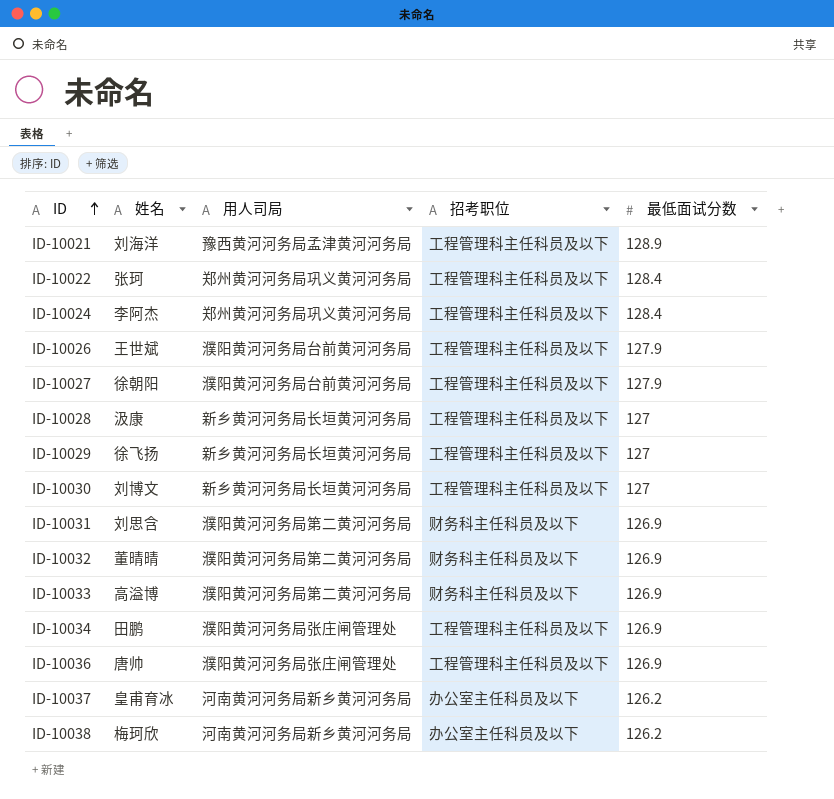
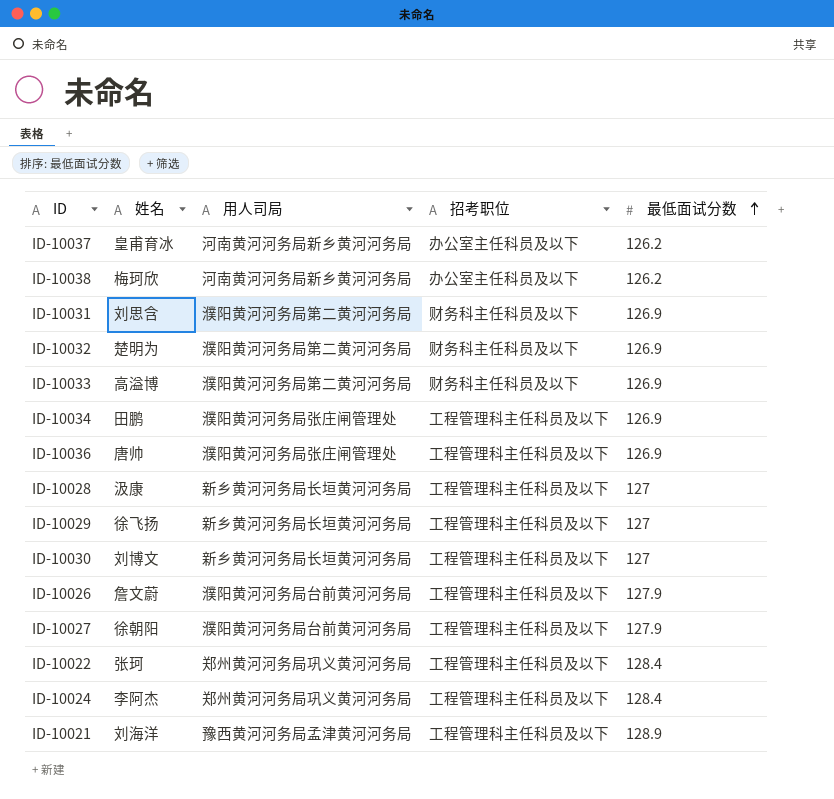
row order: ID ascending -> 最低面试分数 ascending
ID-10032 | 姓名: 董晴晴 -> 楚明为
ID-10026 | 姓名: 王世斌 -> 詹文蔚

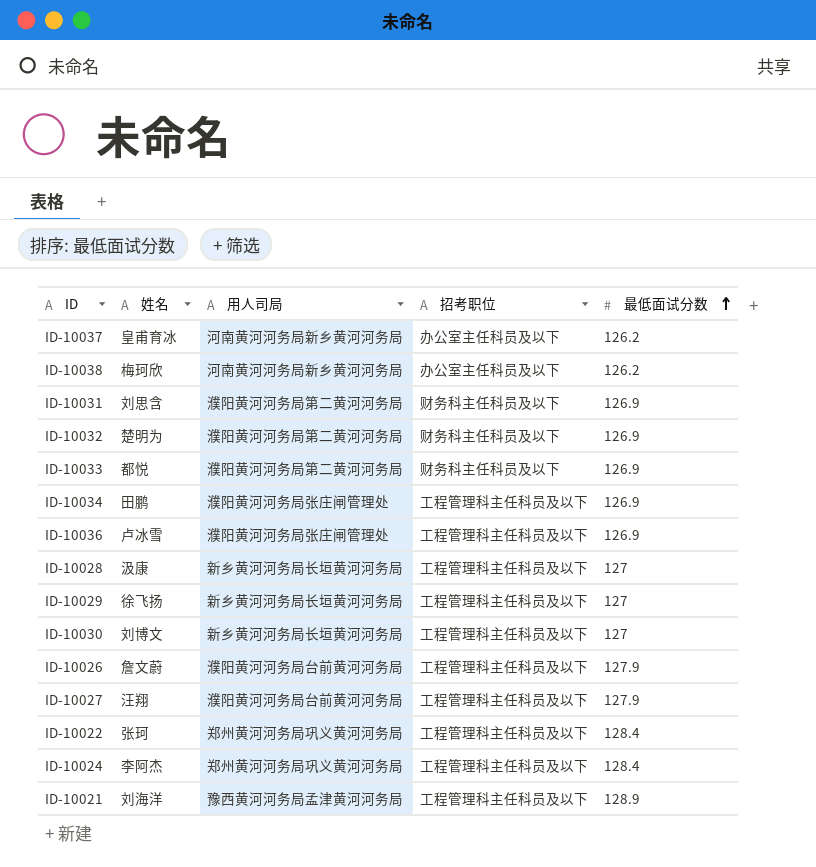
ID-10033 | 姓名: 高溢博 -> 都悦
ID-10036 | 姓名: 唐帅 -> 卢冰雪
ID-10027 | 姓名: 徐朝阳 -> 汪翔

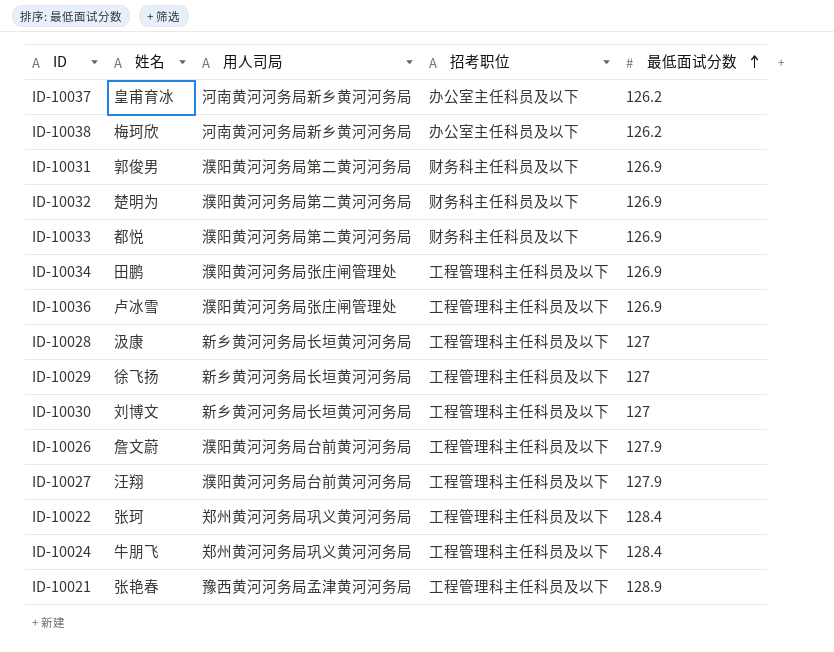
ID-10031 | 姓名: 刘思含 -> 郭俊男
ID-10024 | 姓名: 李阿杰 -> 牛朋飞
ID-10021 | 姓名: 刘海洋 -> 张艳春

